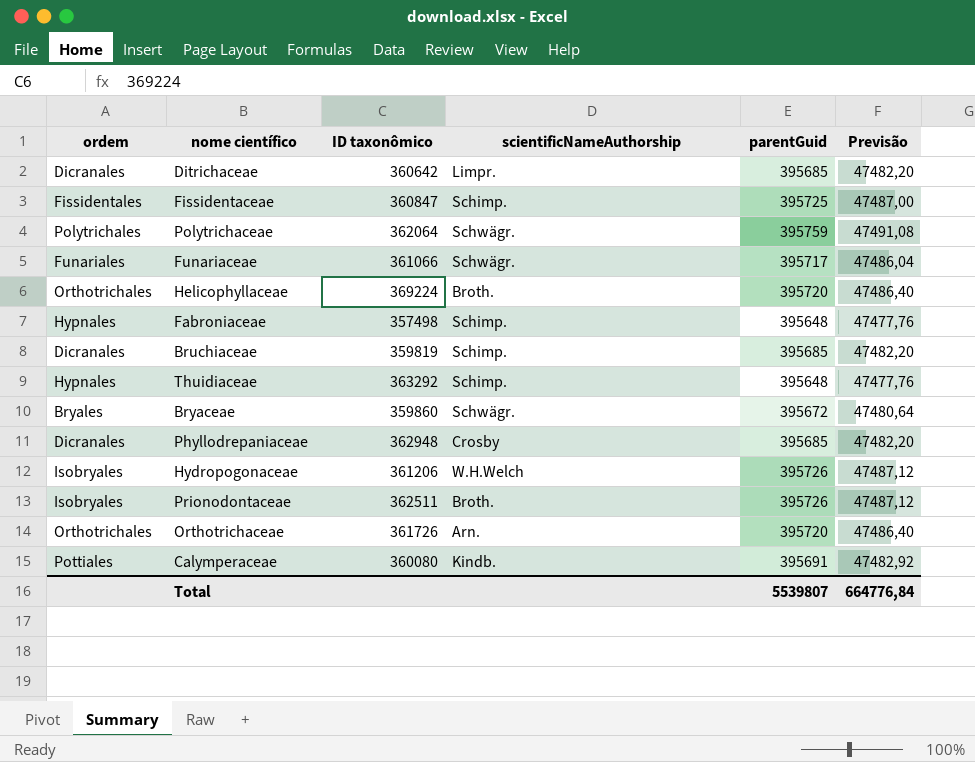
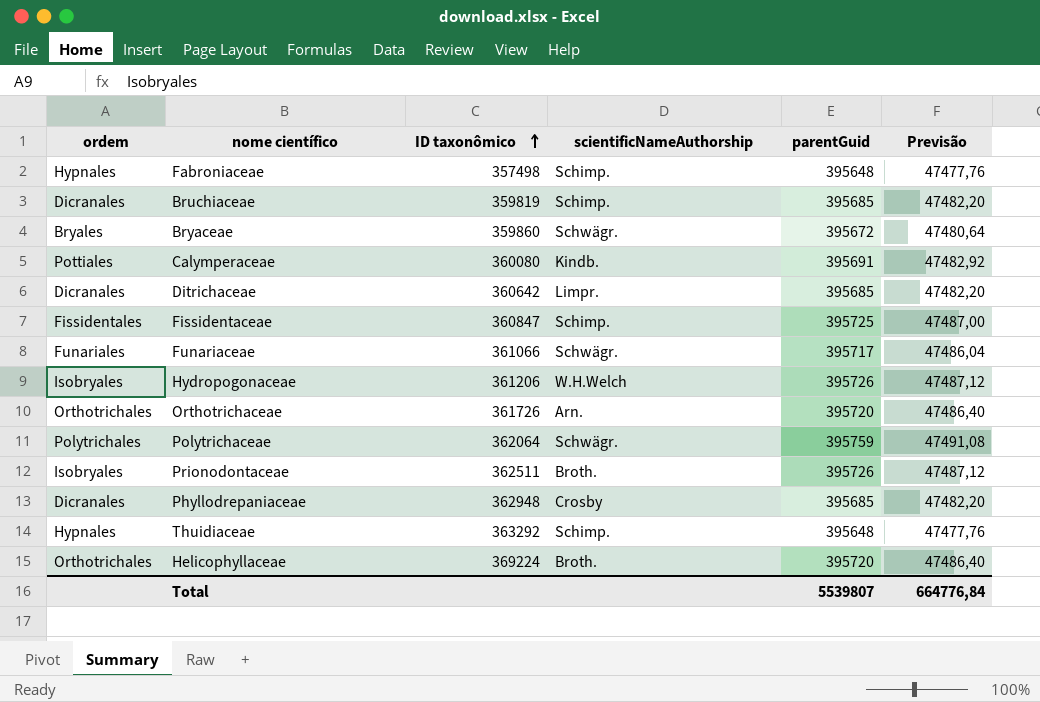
row order: none -> ID taxonômico ascending

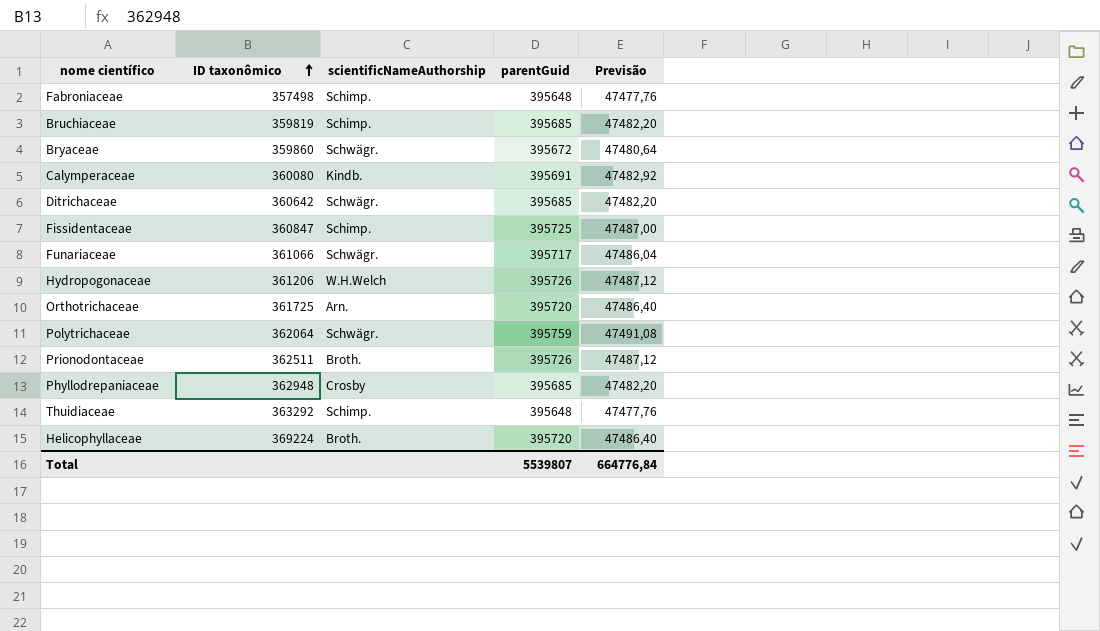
column ordem | position: 1 -> none
Ditrichaceae | scientificNameAuthorship: Limpr. -> Schwägr.
Orthotrichaceae | ID taxonômico: 361726 -> 361725

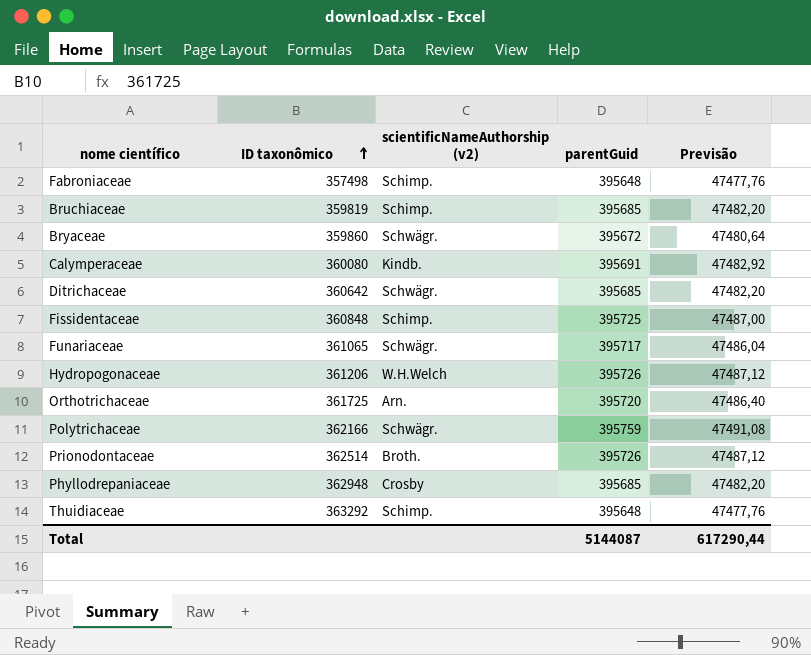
column name: scientificNameAuthorship -> scientificNameAuthorship (v2)
row Helicophyllaceae: 369224 | Broth. | 395720 | 47486,40 -> none
Fissidentaceae | ID taxonômico: 360847 -> 360848
Funariaceae | ID taxonômico: 361066 -> 361065
Polytrichaceae | ID taxonômico: 362064 -> 362166
Prionodontaceae | ID taxonômico: 362511 -> 362514
Total | parentGuid: 5539807 -> 5144087
Total | Previsão: 664776,84 -> 617290,44

